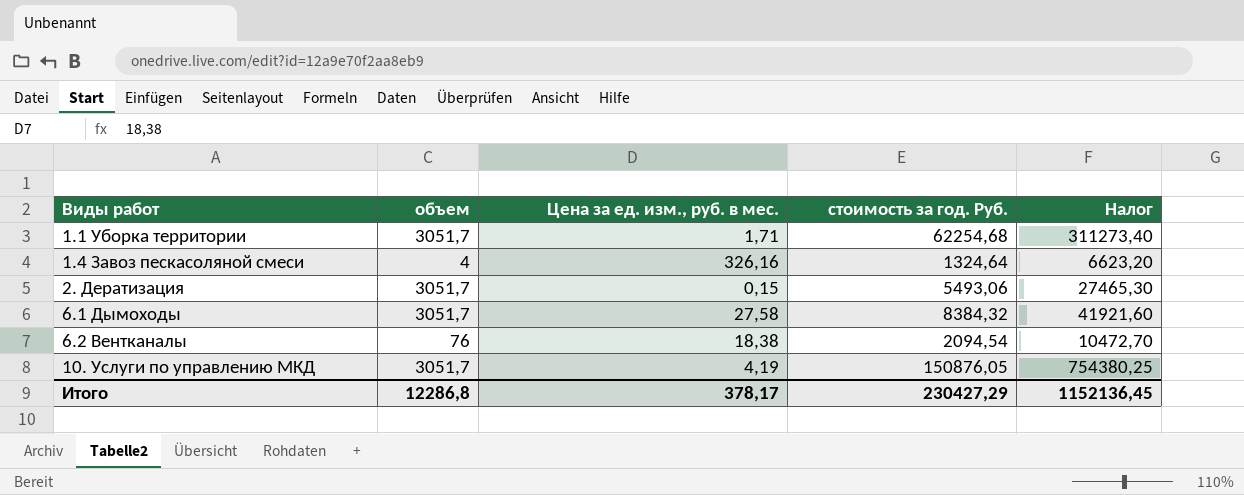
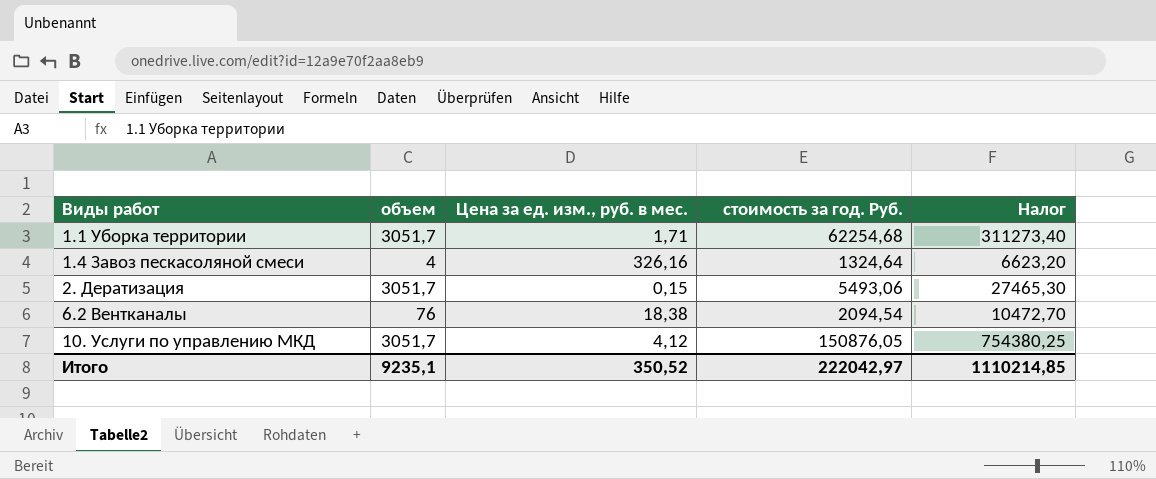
row 6.1 Дымоходы: 3051,7 | 27,58 | 8384,32 | 41921,60 -> none
10. Услуги по управлению МКД | Цена за ед. изм., руб. в мес.: 4,19 -> 4,12
Итого | объем: 12286,8 -> 9235,1
Итого | Цена за ед. изм., руб. в мес.: 378,17 -> 350,52
Итого | стоимость за год. Руб.: 230427,29 -> 222042,97
Итого | Налог: 1152136,45 -> 1110214,85

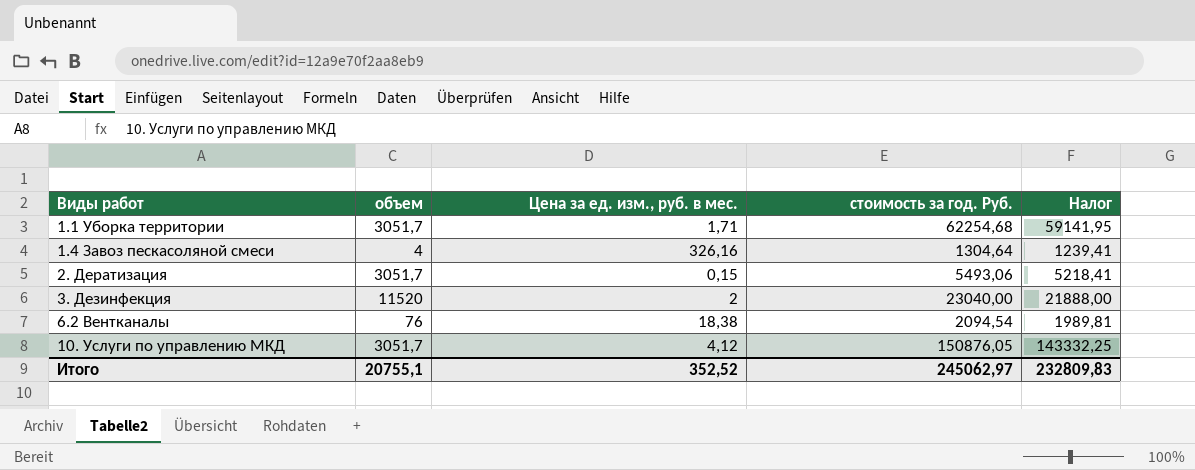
column Налог | formula: [стоимость за год. Руб.] * 5 -> [стоимость за год. Руб.] * 0,95
1.4 Завоз пескасоляной смеси | стоимость за год. Руб.: 1324,64 -> 1304,64
row 3. Дезинфекция: none -> 11520 | 2 | 23040,00 | 21888,00
Итого | объем: 9235,1 -> 20755,1
Итого | Цена за ед. изм., руб. в мес.: 350,52 -> 352,52
Итого | стоимость за год. Руб.: 222042,97 -> 245062,97
Итого | Налог: 1110214,85 -> 232809,83

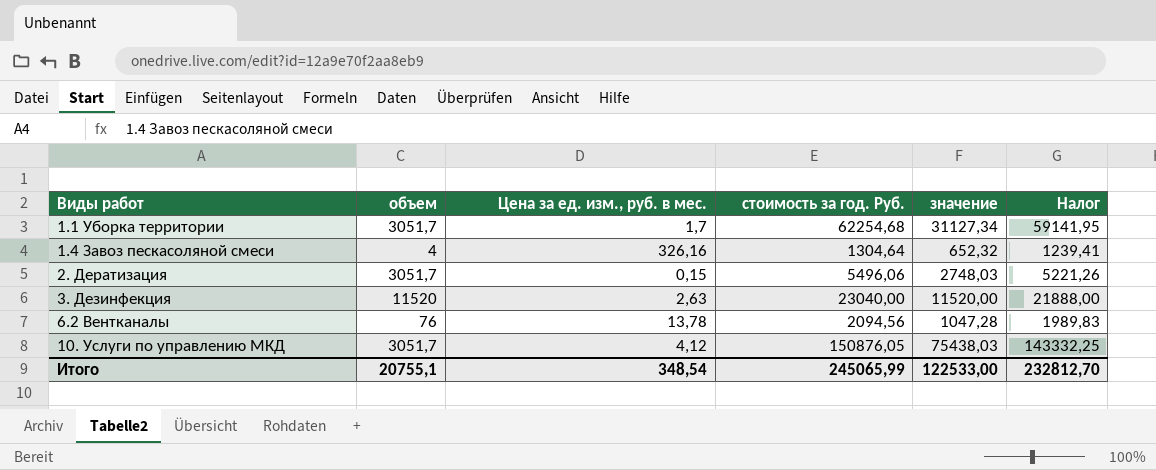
column значение | formula: none -> [стоимость за год. Руб.] * 0,5
1.1 Уборка территории | Цена за ед. изм., руб. в мес.: 1,71 -> 1,7
2. Дератизация | стоимость за год. Руб.: 5493,06 -> 5496,06
2. Дератизация | Налог: 5218,41 -> 5221,26
3. Дезинфекция | Цена за ед. изм., руб. в мес.: 2 -> 2,63
6.2 Вентканалы | Цена за ед. изм., руб. в мес.: 18,38 -> 13,78
6.2 Вентканалы | стоимость за год. Руб.: 2094,54 -> 2094,56
6.2 Вентканалы | Налог: 1989,81 -> 1989,83
Итого | Цена за ед. изм., руб. в мес.: 352,52 -> 348,54
Итого | стоимость за год. Руб.: 245062,97 -> 245065,99
Итого | Налог: 232809,83 -> 232812,70

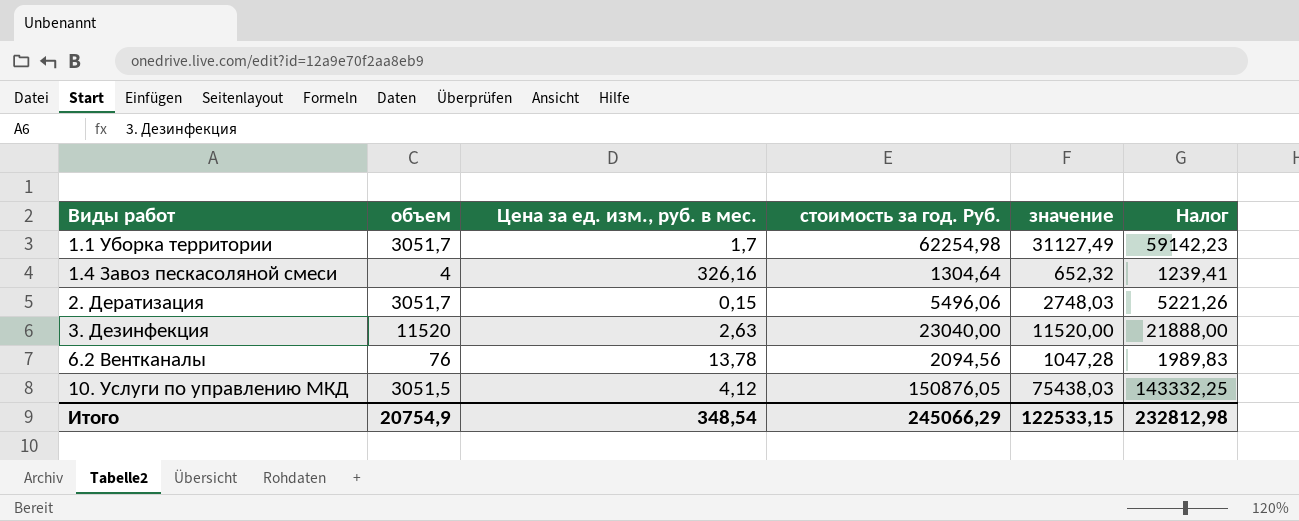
1.1 Уборка территории | стоимость за год. Руб.: 62254,68 -> 62254,98
1.1 Уборка территории | значение: 31127,34 -> 31127,49
1.1 Уборка территории | Налог: 59141,95 -> 59142,23
10. Услуги по управлению МКД | объем: 3051,7 -> 3051,5
Итого | объем: 20755,1 -> 20754,9
Итого | стоимость за год. Руб.: 245065,99 -> 245066,29
Итого | значение: 122533,00 -> 122533,15
Итого | Налог: 232812,70 -> 232812,98

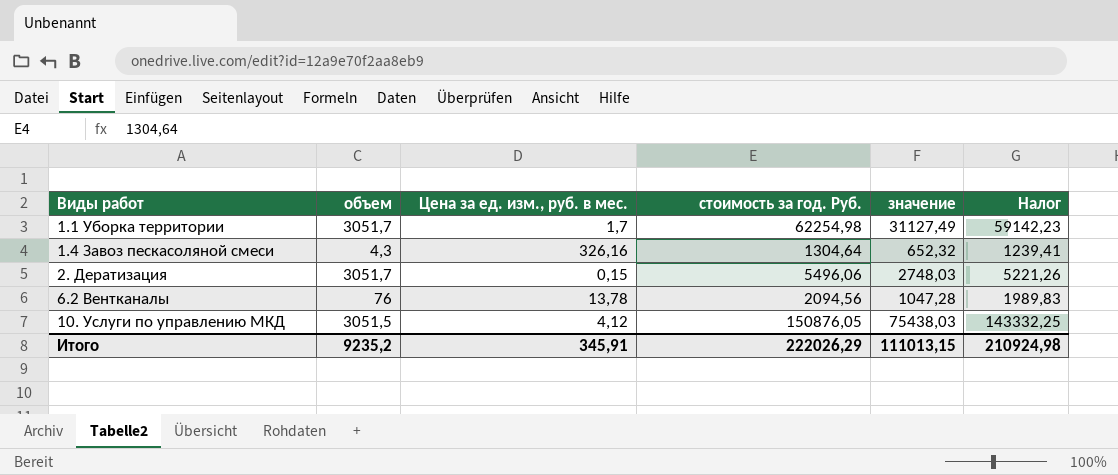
row 3. Дезинфекция: 11520 | 2,63 | 23040,00 | 11520,00 | 21888,00 -> none
1.4 Завоз пескасоляной смеси | объем: 4 -> 4,3
Итого | объем: 20754,9 -> 9235,2
Итого | Цена за ед. изм., руб. в мес.: 348,54 -> 345,91
Итого | стоимость за год. Руб.: 245066,29 -> 222026,29
Итого | значение: 122533,15 -> 111013,15
Итого | Налог: 232812,98 -> 210924,98

